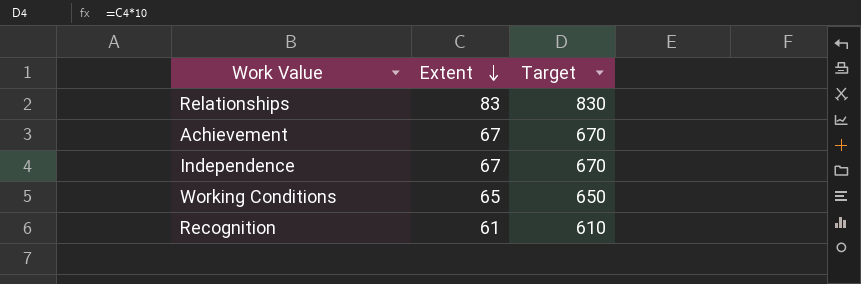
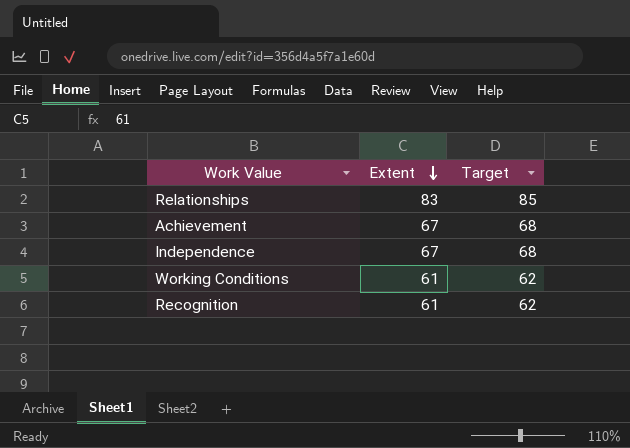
column Target | formula: [Extent] * 10 -> [Extent] * 1.02
Working Conditions | Extent: 65 -> 61

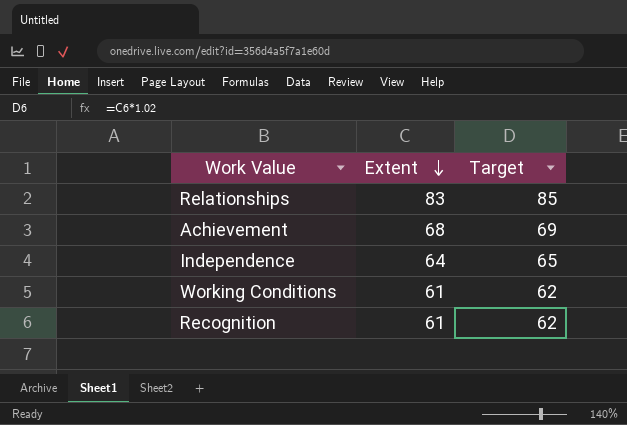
Achievement | Extent: 67 -> 68
Achievement | Target: 68 -> 69
Independence | Extent: 67 -> 64
Independence | Target: 68 -> 65

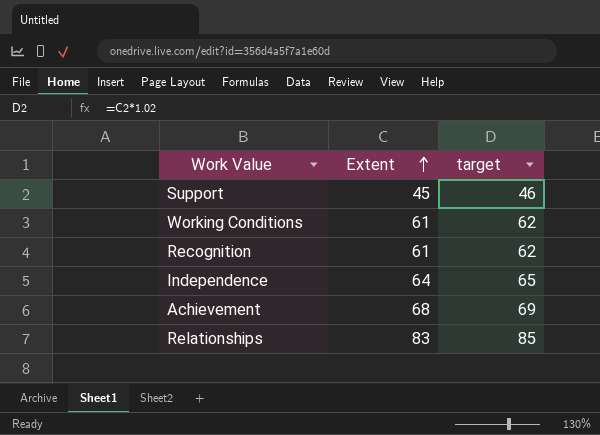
row order: Extent descending -> Extent ascending
column name: Target -> target
row Support: none -> 45 | 46

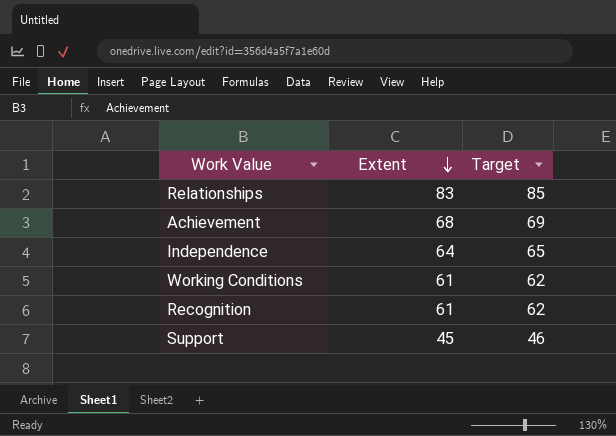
row order: Extent ascending -> Extent descending
column name: target -> Target

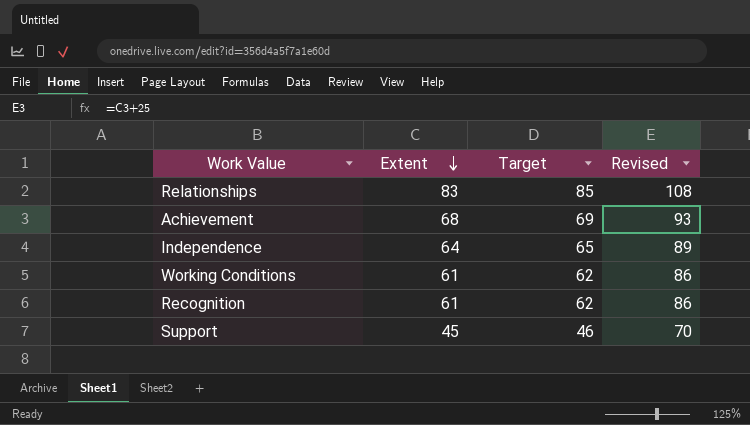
column Revised | formula: none -> [Extent] + 25

